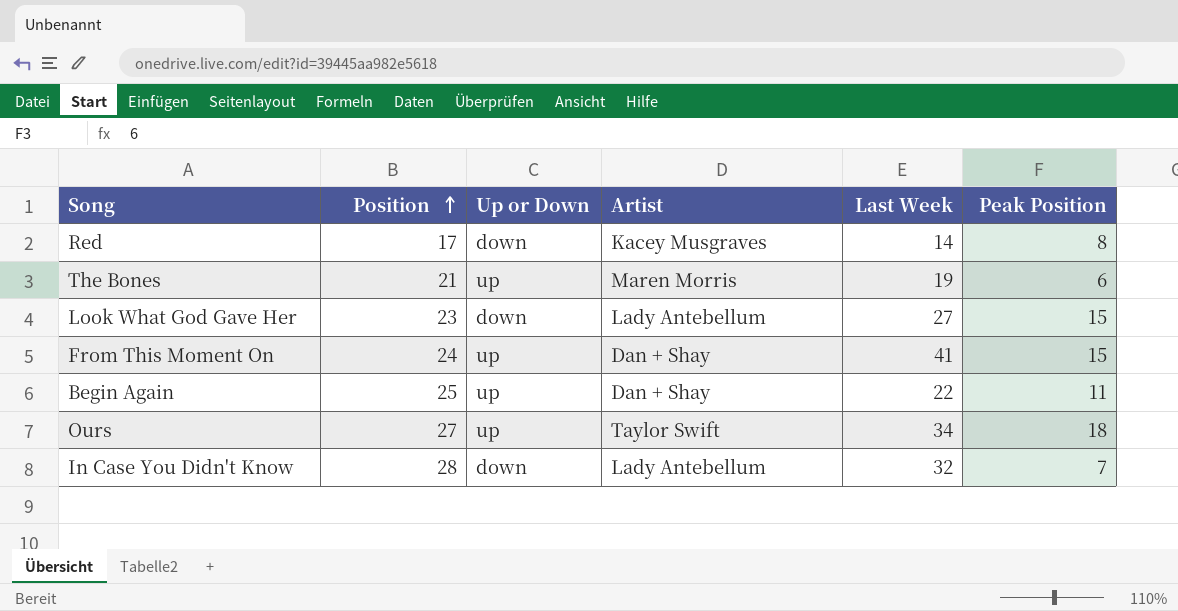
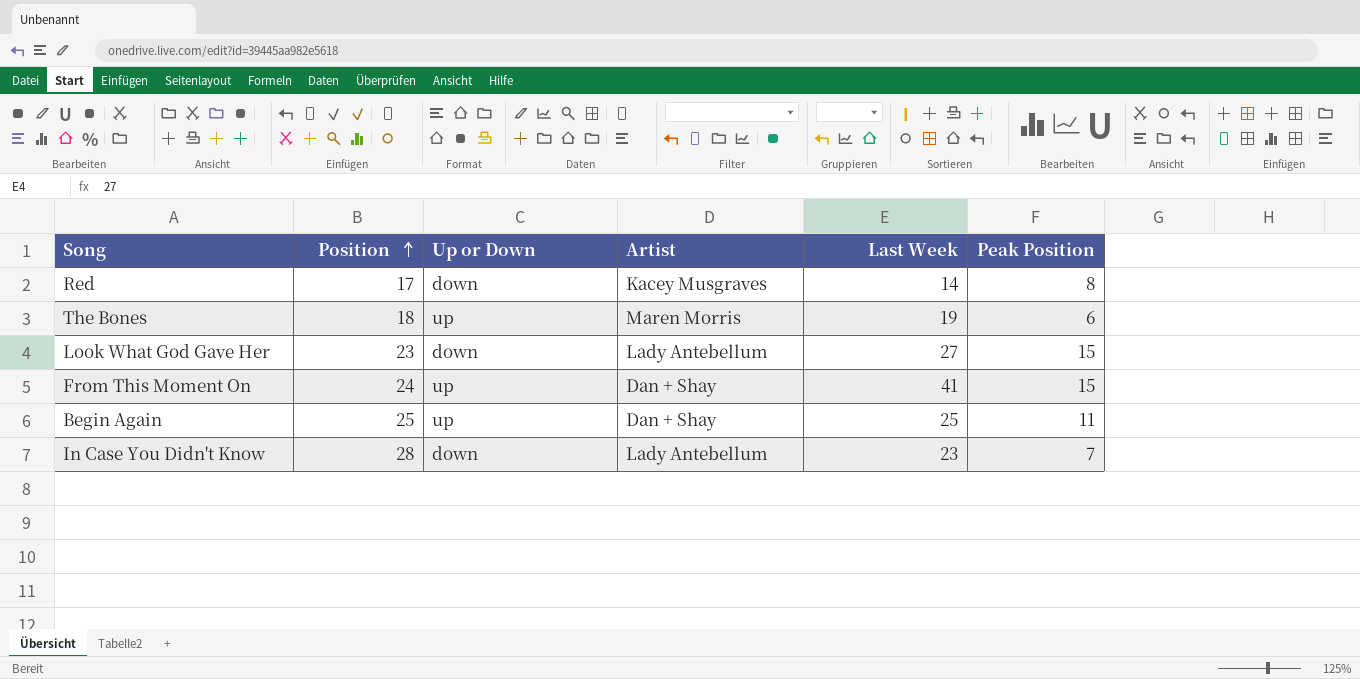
row Ours: 27 | up | Taylor Swift | 34 | 18 -> none
The Bones | Position: 21 -> 18
Begin Again | Last Week: 22 -> 25
In Case You Didn't Know | Last Week: 32 -> 23

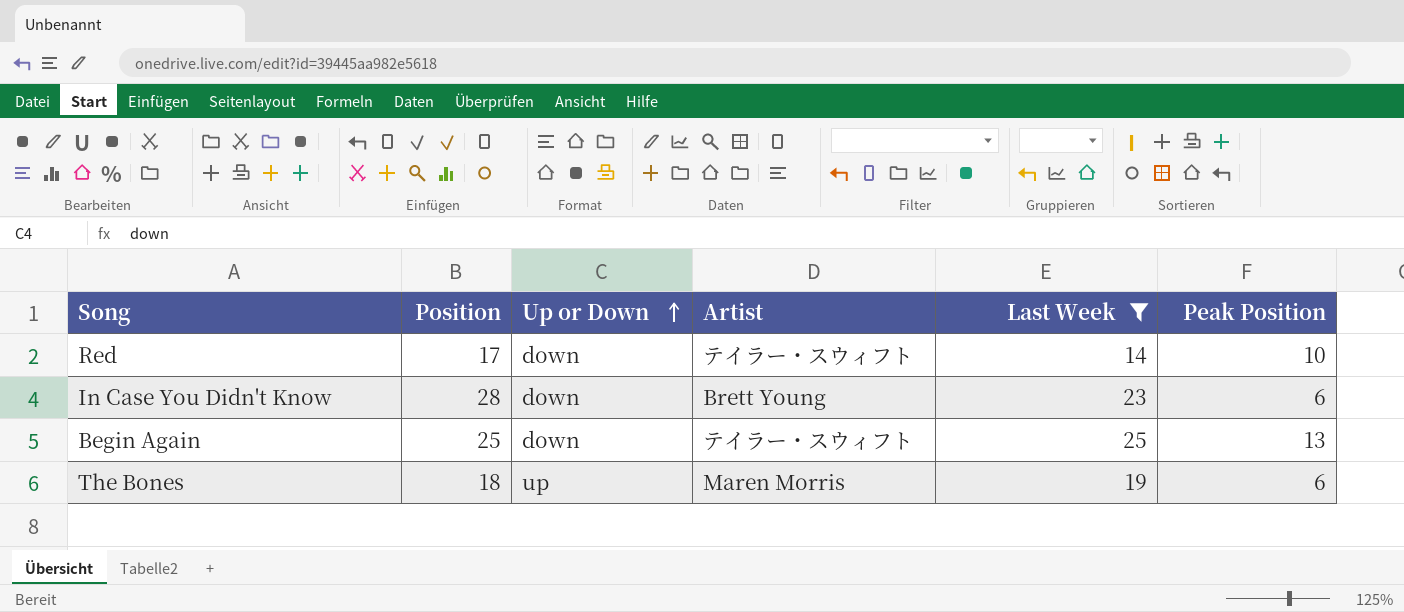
filter: none -> Last Week <= 25
row order: Position ascending -> Up or Down ascending
Red | Artist: Kacey Musgraves -> テイラー・スウィフト
Red | Peak Position: 8 -> 10
In Case You Didn't Know | Artist: Lady Antebellum -> Brett Young
In Case You Didn't Know | Peak Position: 7 -> 6
Begin Again | Up or Down: up -> down
Begin Again | Artist: Dan + Shay -> テイラー・スウィフト
Begin Again | Peak Position: 11 -> 13

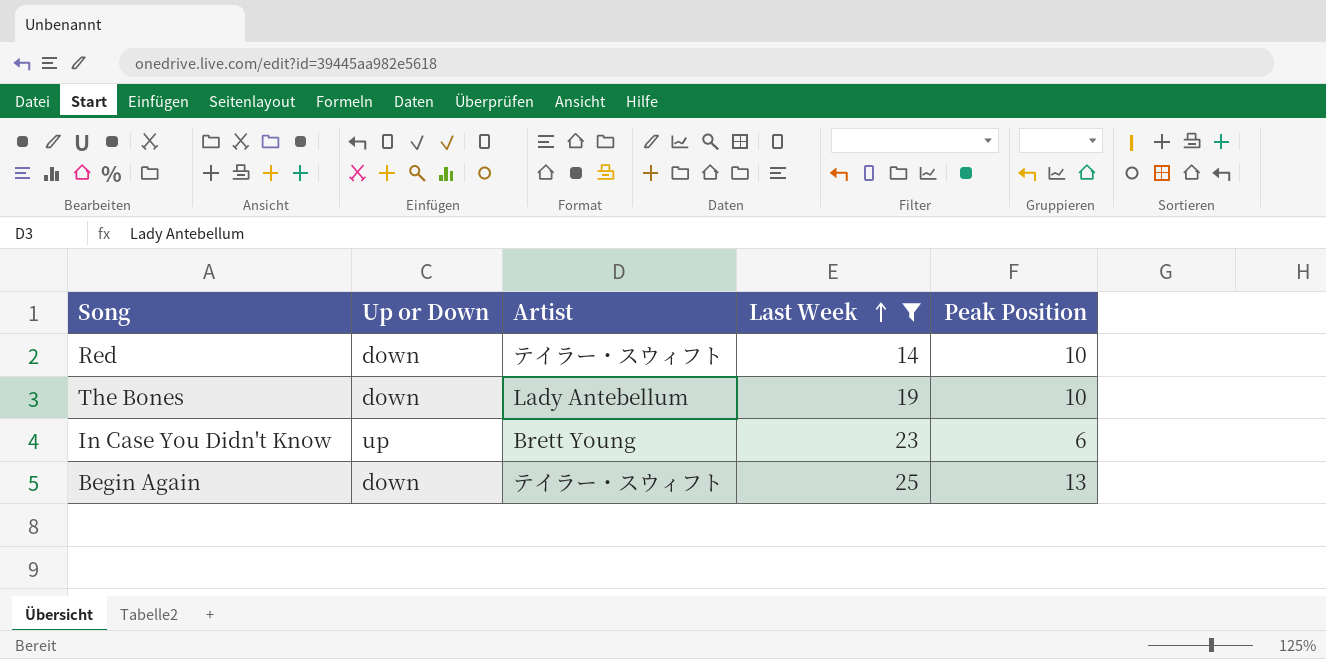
row order: Up or Down ascending -> Last Week ascending
column Position | position: 2 -> none
The Bones | Up or Down: up -> down
The Bones | Artist: Maren Morris -> Lady Antebellum
The Bones | Peak Position: 6 -> 10
In Case You Didn't Know | Up or Down: down -> up

